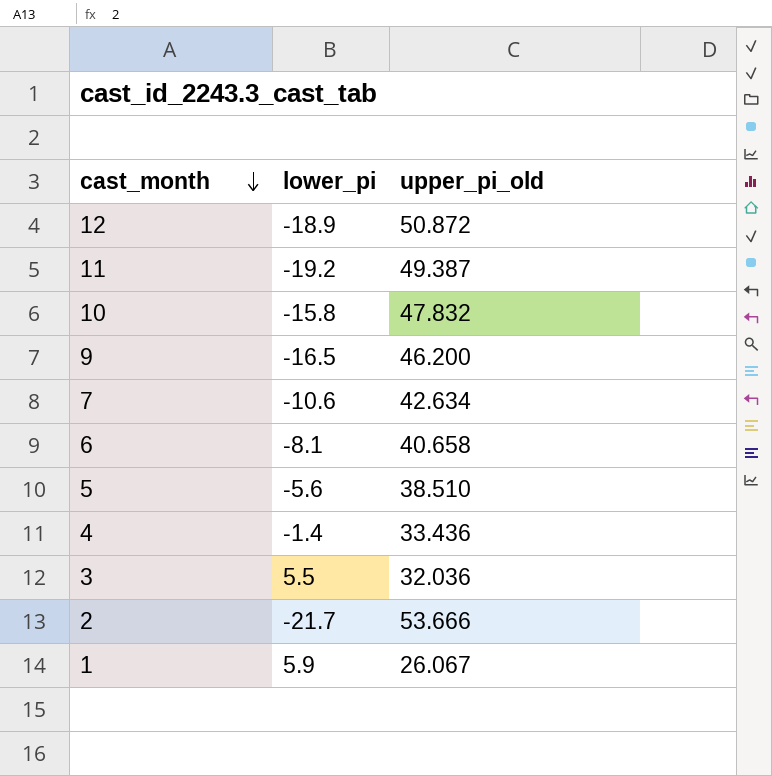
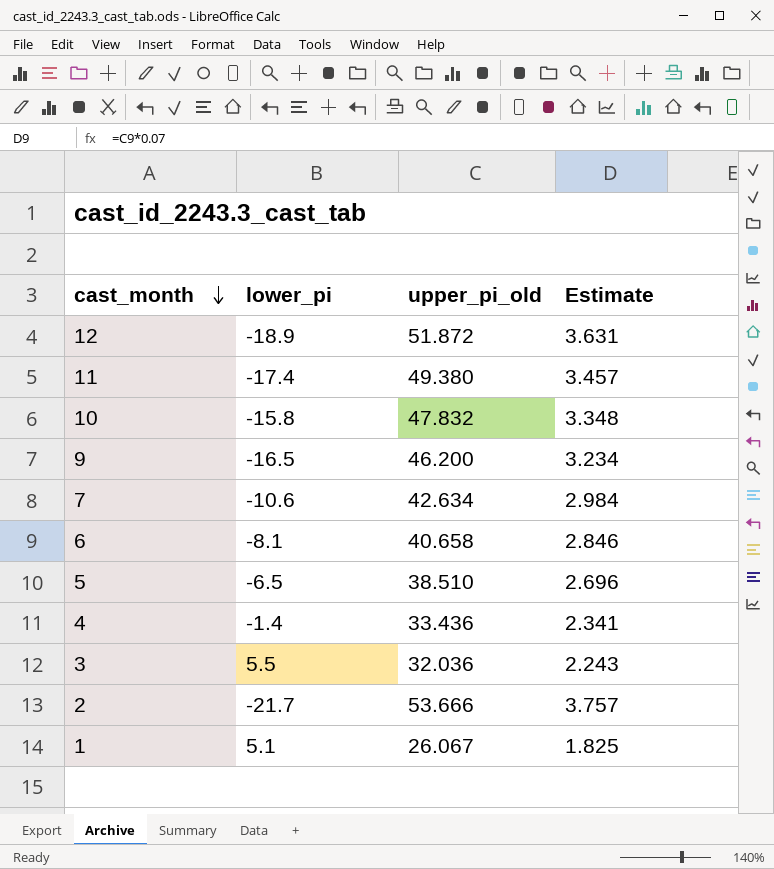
column Estimate | formula: none -> [upper_pi_old] * 0.07
12 | upper_pi_old: 50.872 -> 51.872
11 | lower_pi: -19.2 -> -17.4
11 | upper_pi_old: 49.387 -> 49.380
5 | lower_pi: -5.6 -> -6.5
1 | lower_pi: 5.9 -> 5.1

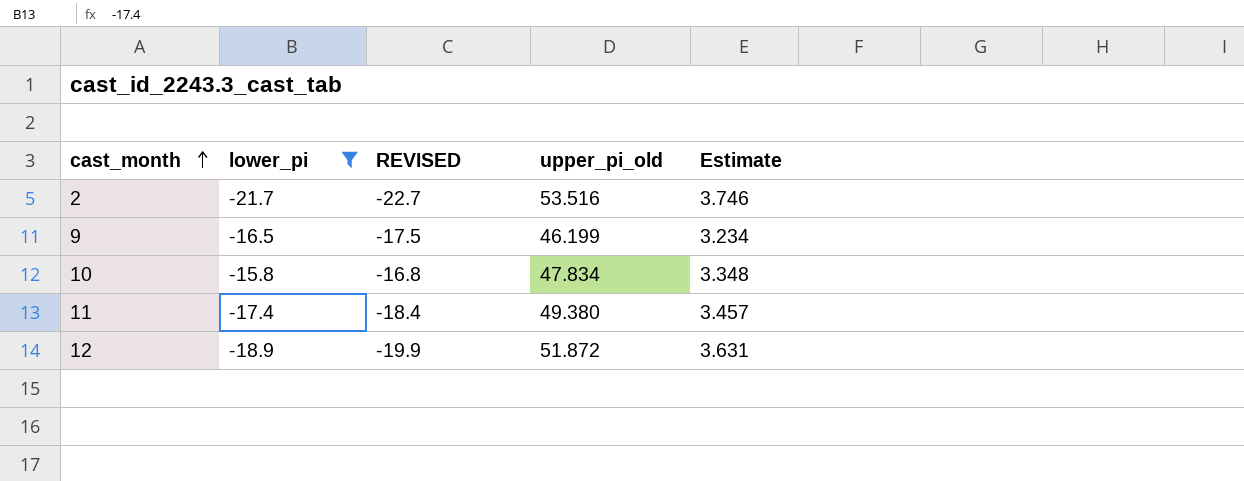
filter: none -> lower_pi <= -15.8
row order: cast_month descending -> cast_month ascending
column REVISED | formula: none -> [lower_pi] - 1
2 | upper_pi_old: 53.666 -> 53.516
2 | Estimate: 3.757 -> 3.746
9 | upper_pi_old: 46.200 -> 46.199
10 | upper_pi_old: 47.832 -> 47.834

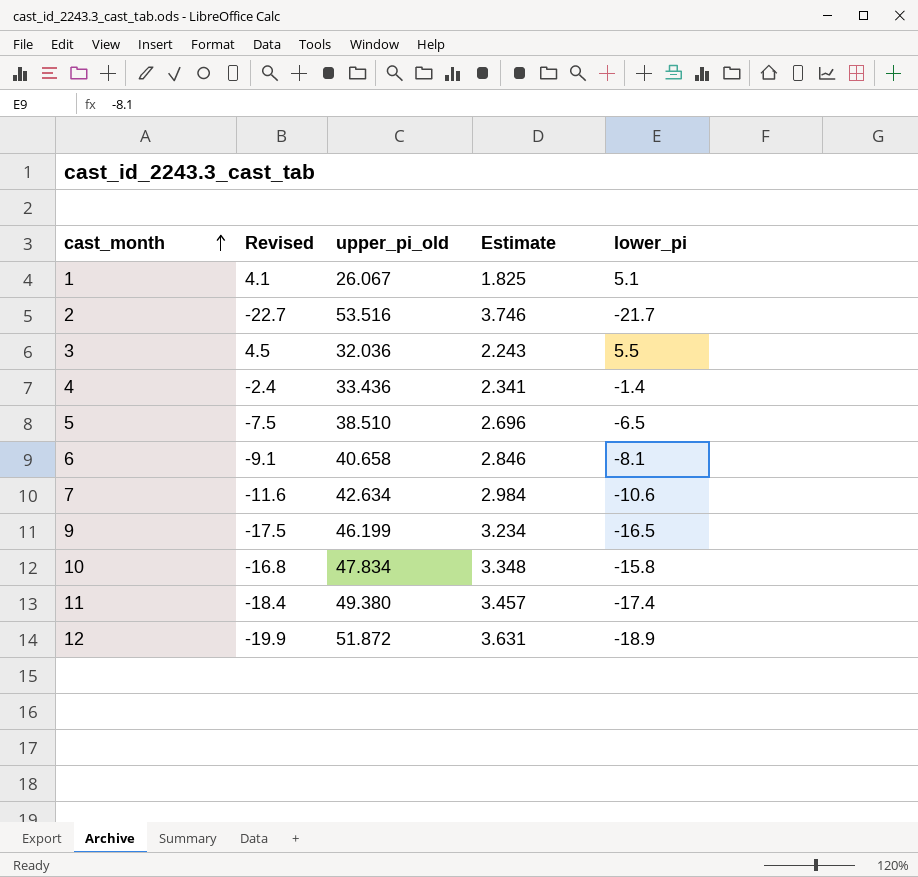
filter: lower_pi <= -15.8 -> none
column name: REVISED -> Revised
column lower_pi | position: 2 -> 5

